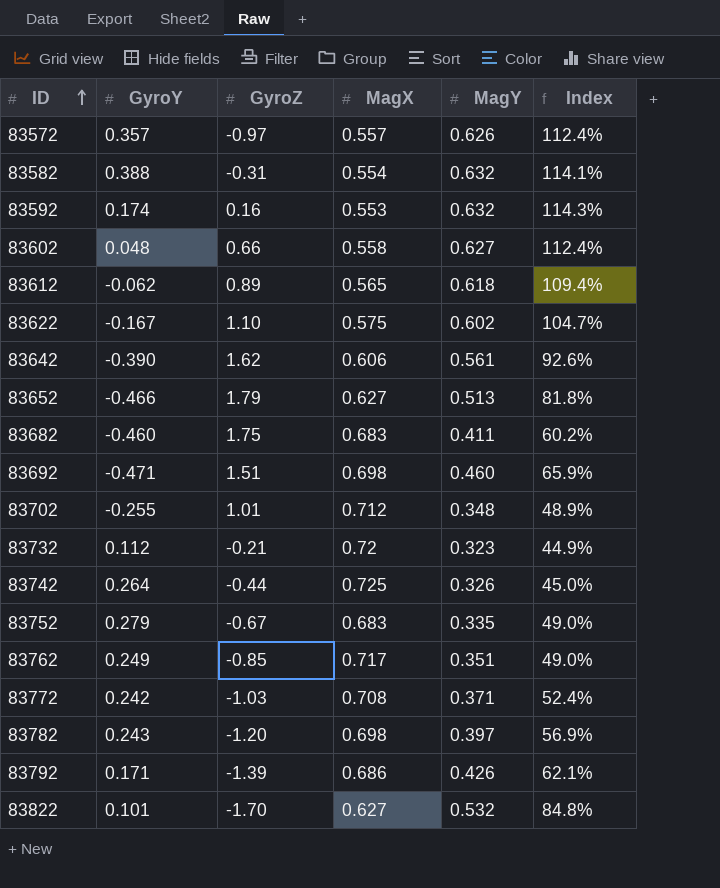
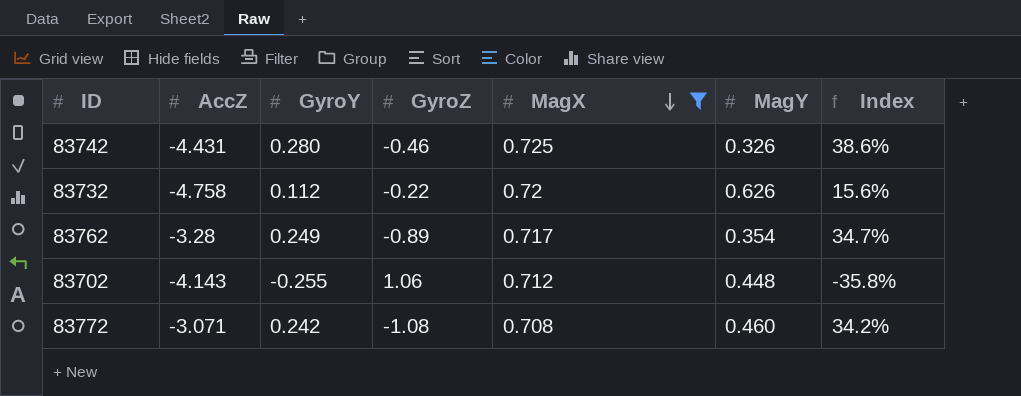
filter: none -> MagX >= 0.708
row order: ID ascending -> MagX descending
column AccZ | position: none -> 2
column Index | formula: [MagY] / [MagX] -> [GyroY] / [MagX]
83742 | GyroY: 0.264 -> 0.280
83742 | GyroZ: -0.44 -> -0.46
83732 | GyroZ: -0.21 -> -0.22
83732 | MagY: 0.323 -> 0.626
83762 | GyroZ: -0.85 -> -0.89
83762 | MagY: 0.351 -> 0.354
83702 | GyroZ: 1.01 -> 1.06
83702 | MagY: 0.348 -> 0.448
83772 | GyroZ: -1.03 -> -1.08
83772 | MagY: 0.371 -> 0.460

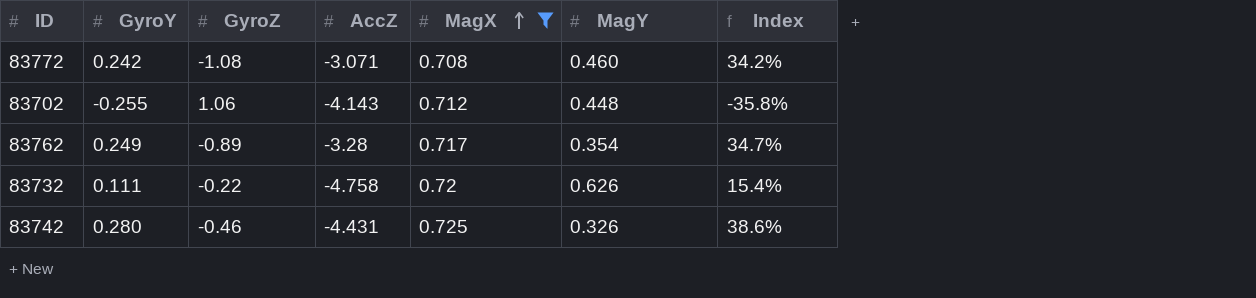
row order: MagX descending -> MagX ascending
column AccZ | position: 2 -> 4
83732 | GyroY: 0.112 -> 0.111
83732 | Index: 15.6% -> 15.4%

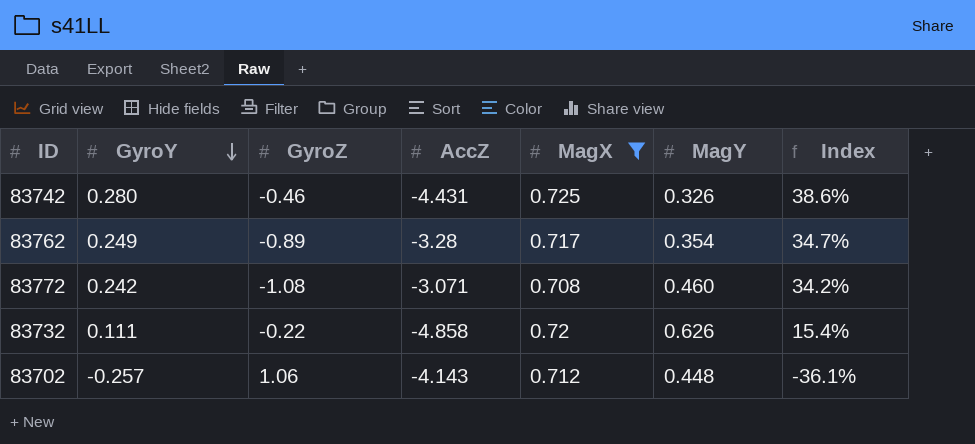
row order: MagX ascending -> GyroY descending
83732 | AccZ: -4.758 -> -4.858
83702 | GyroY: -0.255 -> -0.257
83702 | Index: -35.8% -> -36.1%

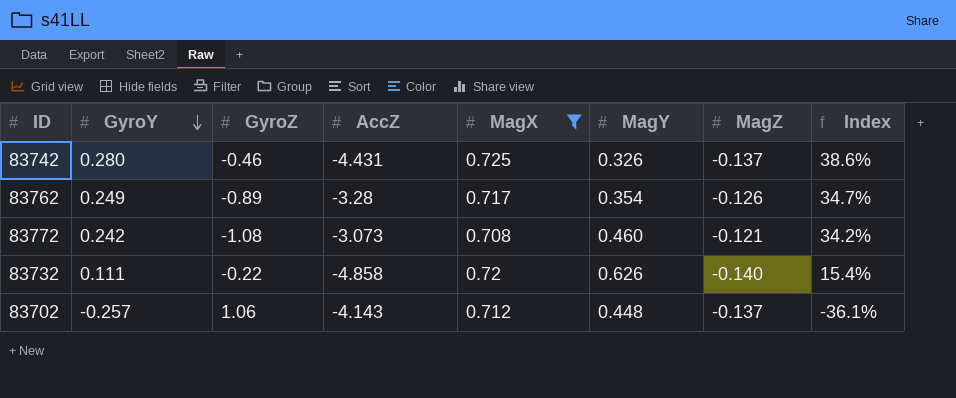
column MagZ | position: none -> 7
83772 | AccZ: -3.071 -> -3.073

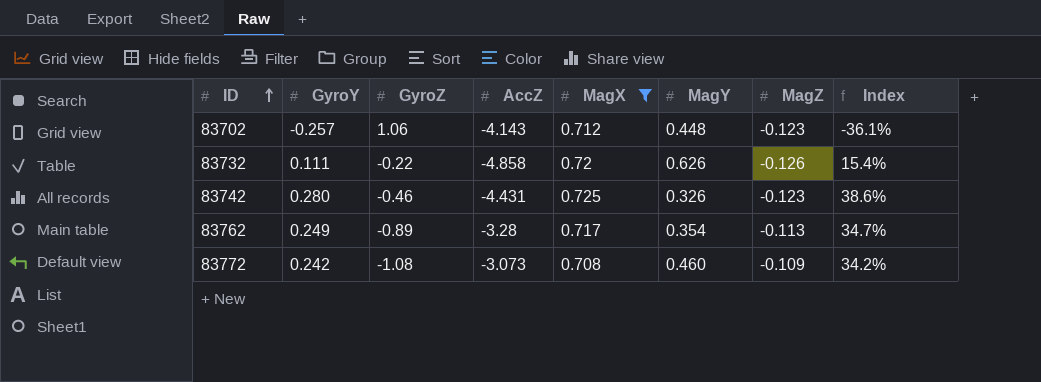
row order: GyroY descending -> ID ascending
83702 | MagZ: -0.137 -> -0.123
83732 | MagZ: -0.140 -> -0.126
83742 | MagZ: -0.137 -> -0.123
83762 | MagZ: -0.126 -> -0.113
83772 | MagZ: -0.121 -> -0.109

